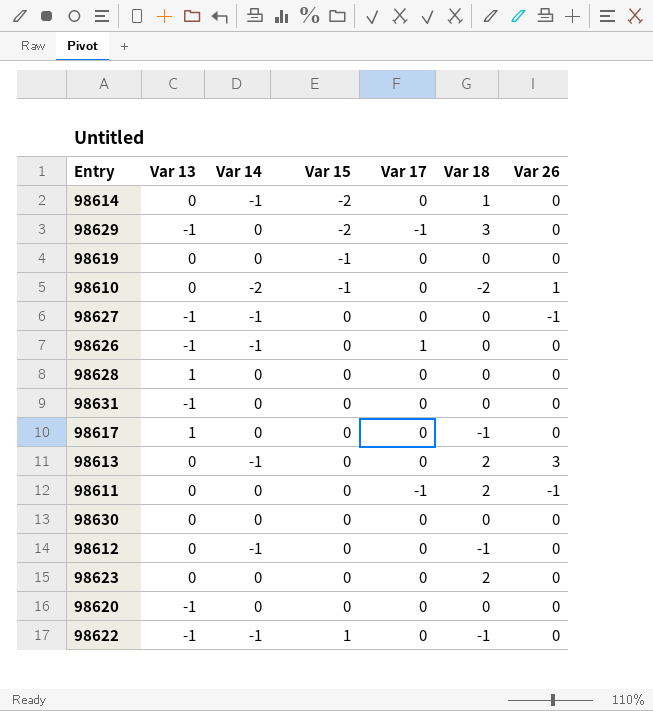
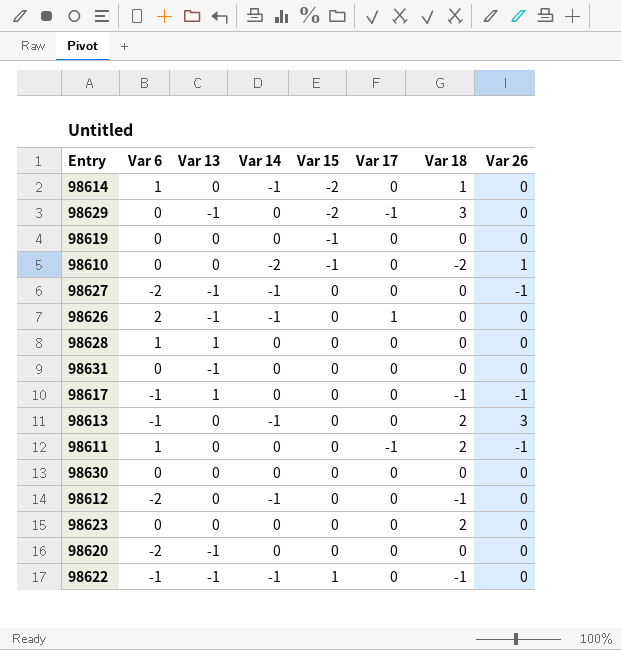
column Var 6 | position: none -> 2
98617 | Var 26: 0 -> -1

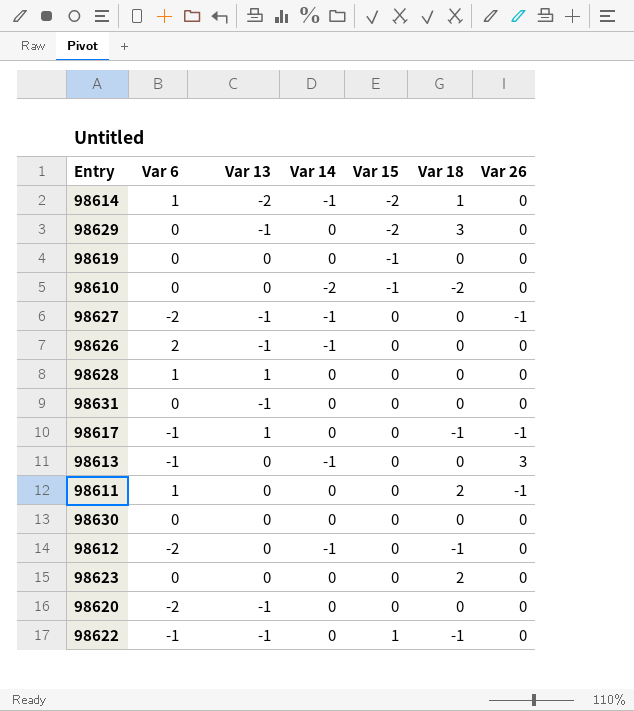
column Var 17 | position: 6 -> none
98614 | Var 13: 0 -> -2
98610 | Var 26: 1 -> 0
98613 | Var 18: 2 -> 0
98622 | Var 14: -1 -> 0

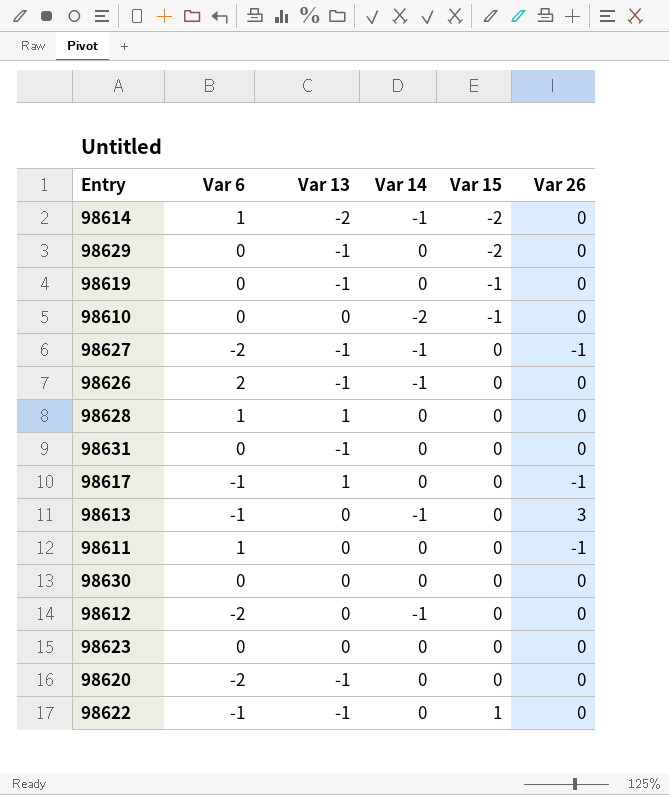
column Var 18 | position: 6 -> none
98619 | Var 13: 0 -> -1

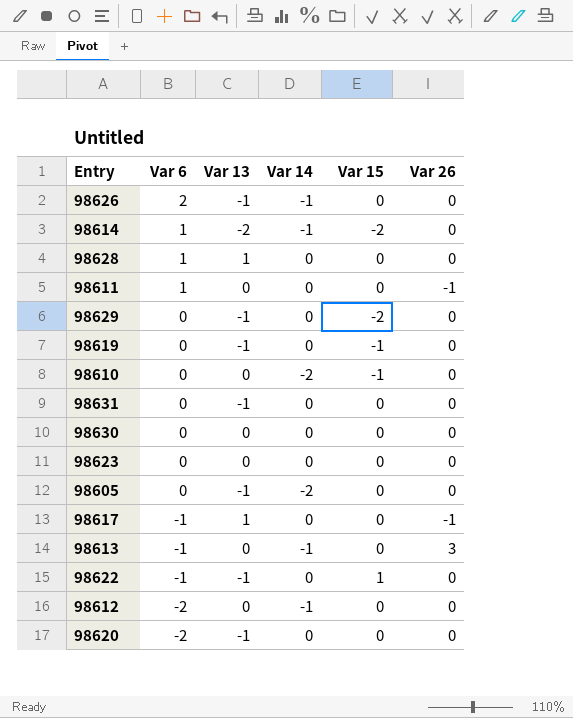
row order: Var 15 ascending -> Var 6 descending
row 98627: -2 | -1 | -1 | 0 | -1 -> none
row 98605: none -> 0 | -1 | -2 | 0 | 0

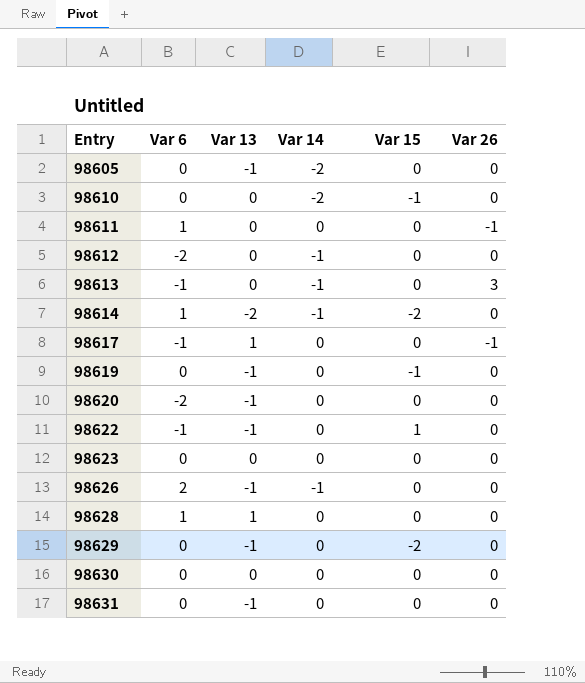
row order: Var 6 descending -> Entry ascending

